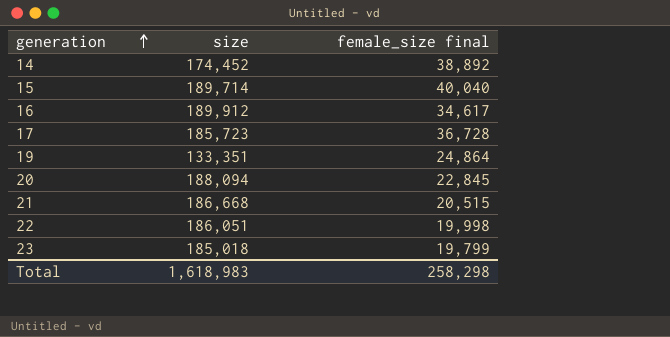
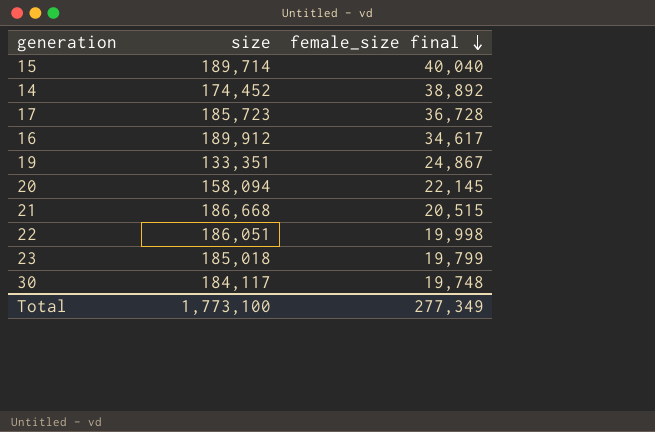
row order: generation ascending -> female_size final descending
19 | female_size final: 24,864 -> 24,867
20 | size: 188,094 -> 158,094
20 | female_size final: 22,845 -> 22,145
row 30: none -> 184,117 | 19,748
Total | size: 1,618,983 -> 1,773,100
Total | female_size final: 258,298 -> 277,349

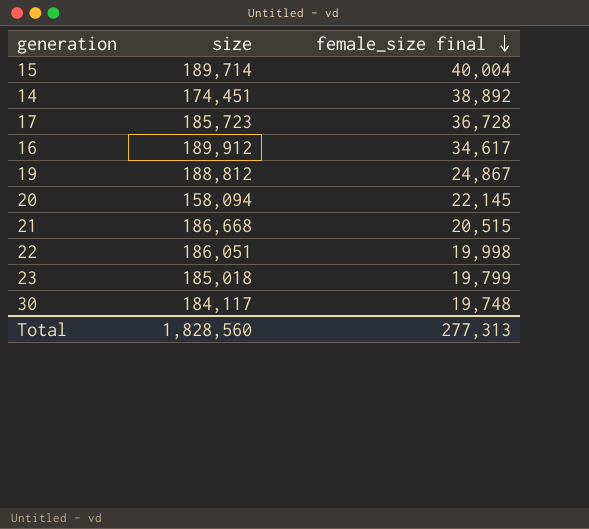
15 | female_size final: 40,040 -> 40,004
14 | size: 174,452 -> 174,451
19 | size: 133,351 -> 188,812
Total | size: 1,773,100 -> 1,828,560
Total | female_size final: 277,349 -> 277,313

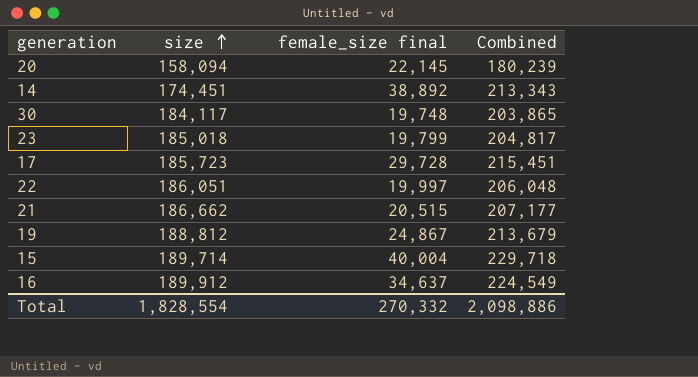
row order: female_size final descending -> size ascending
column Combined | formula: none -> [size] + [female_size final]
17 | female_size final: 36,728 -> 29,728
22 | female_size final: 19,998 -> 19,997
21 | size: 186,668 -> 186,662
16 | female_size final: 34,617 -> 34,637
Total | size: 1,828,560 -> 1,828,554
Total | female_size final: 277,313 -> 270,332

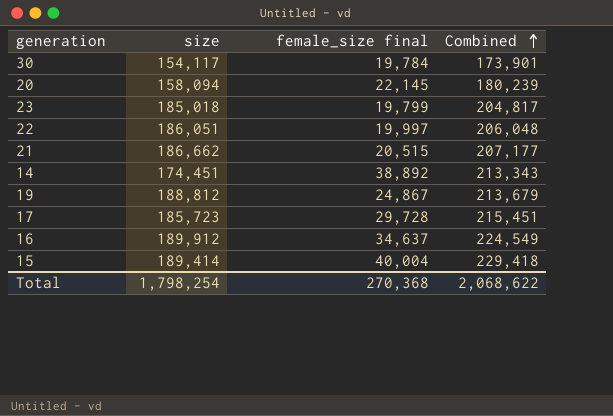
row order: size ascending -> Combined ascending
30 | size: 184,117 -> 154,117
30 | female_size final: 19,748 -> 19,784
30 | Combined: 203,865 -> 173,901
15 | size: 189,714 -> 189,414
15 | Combined: 229,718 -> 229,418
Total | size: 1,828,554 -> 1,798,254
Total | female_size final: 270,332 -> 270,368
Total | Combined: 2,098,886 -> 2,068,622

